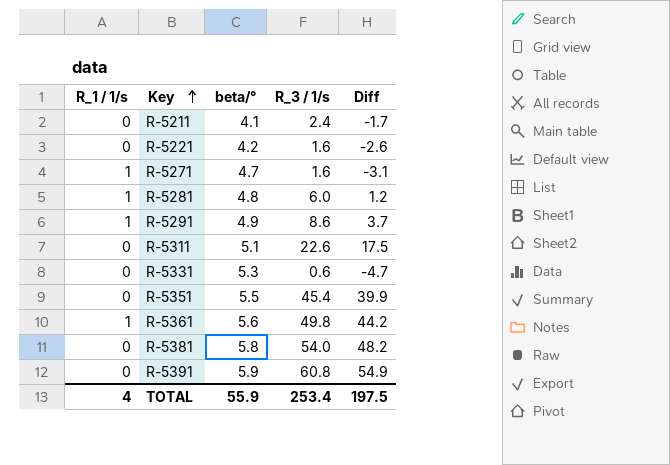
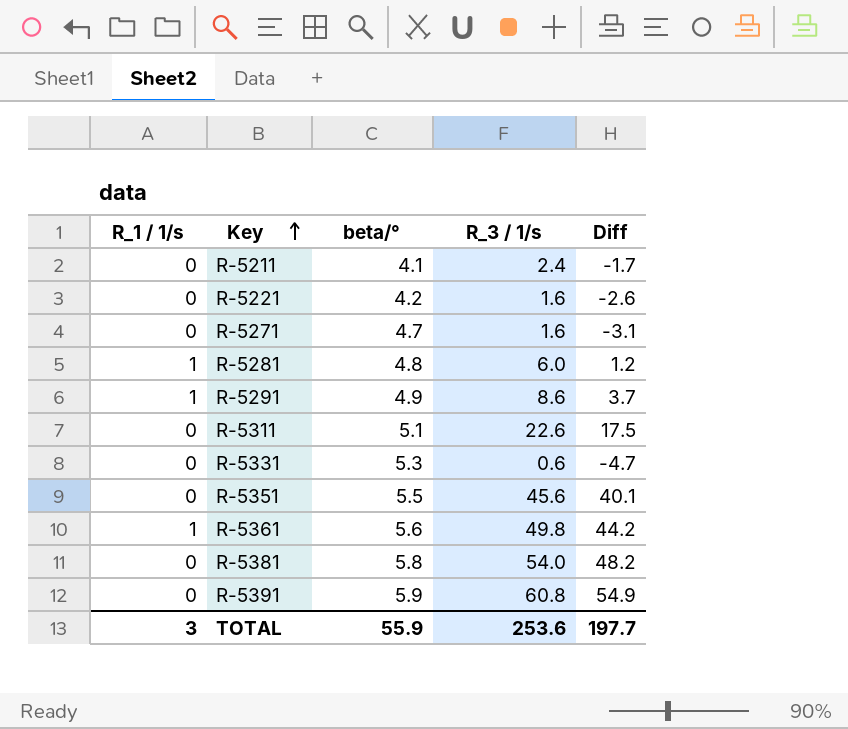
R-5271 | R_1 / 1/s: 1 -> 0
R-5351 | R_3 / 1/s: 45.4 -> 45.6
R-5351 | Diff: 39.9 -> 40.1
TOTAL | R_1 / 1/s: 4 -> 3
TOTAL | R_3 / 1/s: 253.4 -> 253.6
TOTAL | Diff: 197.5 -> 197.7

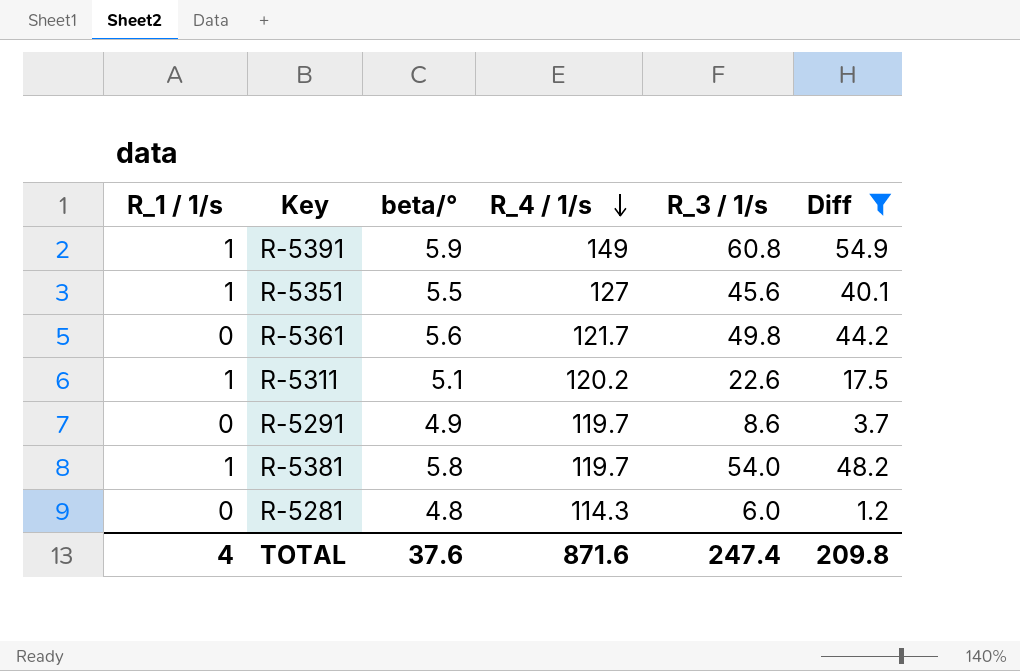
filter: none -> Diff >= 1.2
row order: Key ascending -> R_4 / 1/s descending
column R_4 / 1/s | position: none -> 4
R-5391 | R_1 / 1/s: 0 -> 1
R-5351 | R_1 / 1/s: 0 -> 1
R-5361 | R_1 / 1/s: 1 -> 0
R-5311 | R_1 / 1/s: 0 -> 1
R-5291 | R_1 / 1/s: 1 -> 0
R-5381 | R_1 / 1/s: 0 -> 1
R-5281 | R_1 / 1/s: 1 -> 0
TOTAL | R_1 / 1/s: 3 -> 4
TOTAL | beta/°: 55.9 -> 37.6
TOTAL | R_3 / 1/s: 253.6 -> 247.4
TOTAL | Diff: 197.7 -> 209.8

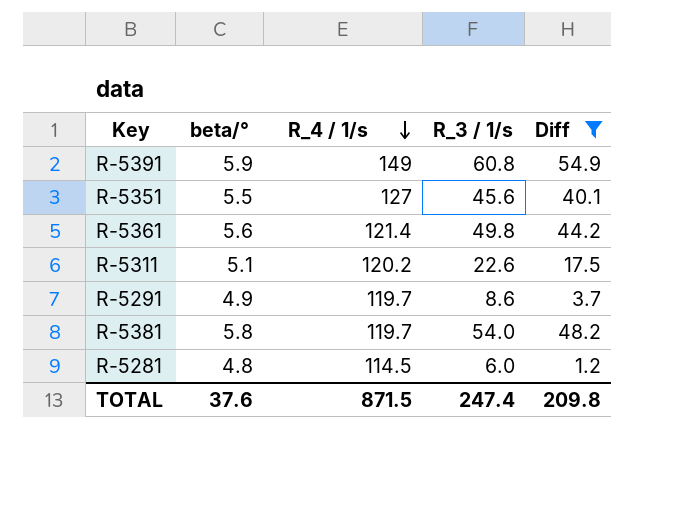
column R_1 / 1/s | position: 1 -> none
R-5361 | R_4 / 1/s: 121.7 -> 121.4
R-5281 | R_4 / 1/s: 114.3 -> 114.5
TOTAL | R_4 / 1/s: 871.6 -> 871.5

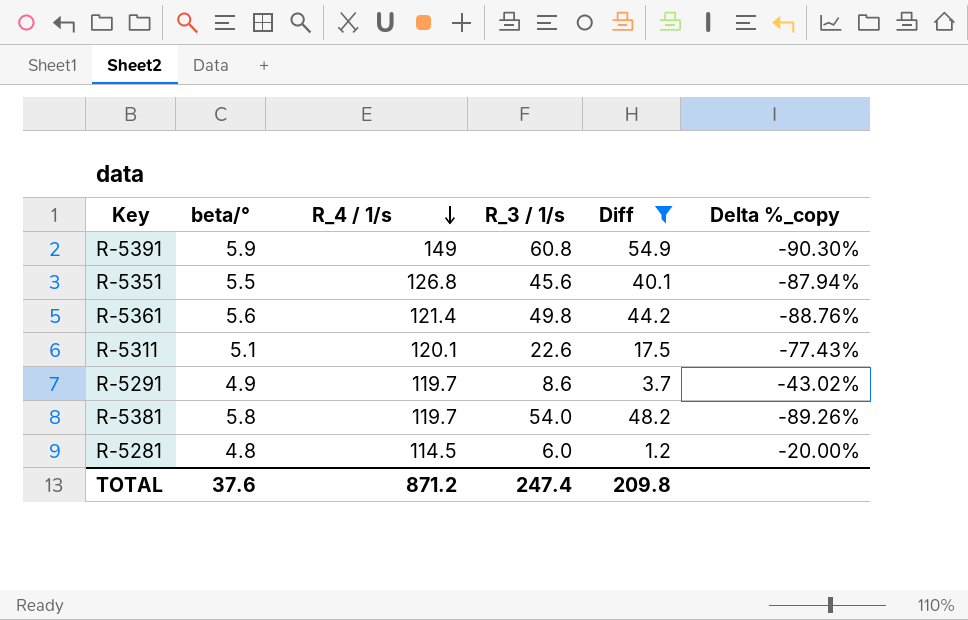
column Delta %_copy | formula: none -> ([beta/°] - [R_3 / 1/s]) / [R_3 / 1/s]
R-5351 | R_4 / 1/s: 127 -> 126.8
R-5311 | R_4 / 1/s: 120.2 -> 120.1
TOTAL | R_4 / 1/s: 871.5 -> 871.2

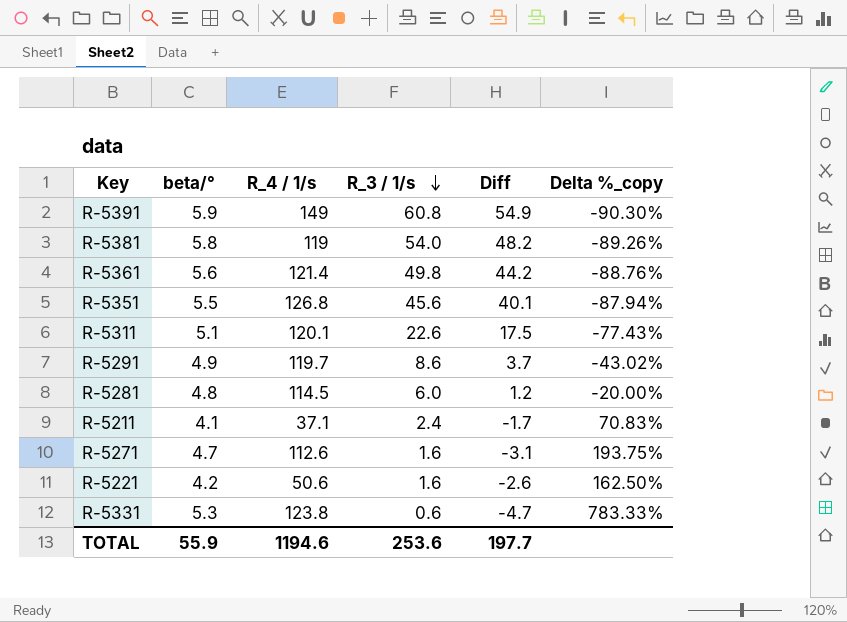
filter: Diff >= 1.2 -> none
row order: R_4 / 1/s descending -> R_3 / 1/s descending
R-5381 | R_4 / 1/s: 119.7 -> 119
TOTAL | beta/°: 37.6 -> 55.9
TOTAL | R_4 / 1/s: 871.2 -> 1194.6
TOTAL | R_3 / 1/s: 247.4 -> 253.6
TOTAL | Diff: 209.8 -> 197.7

